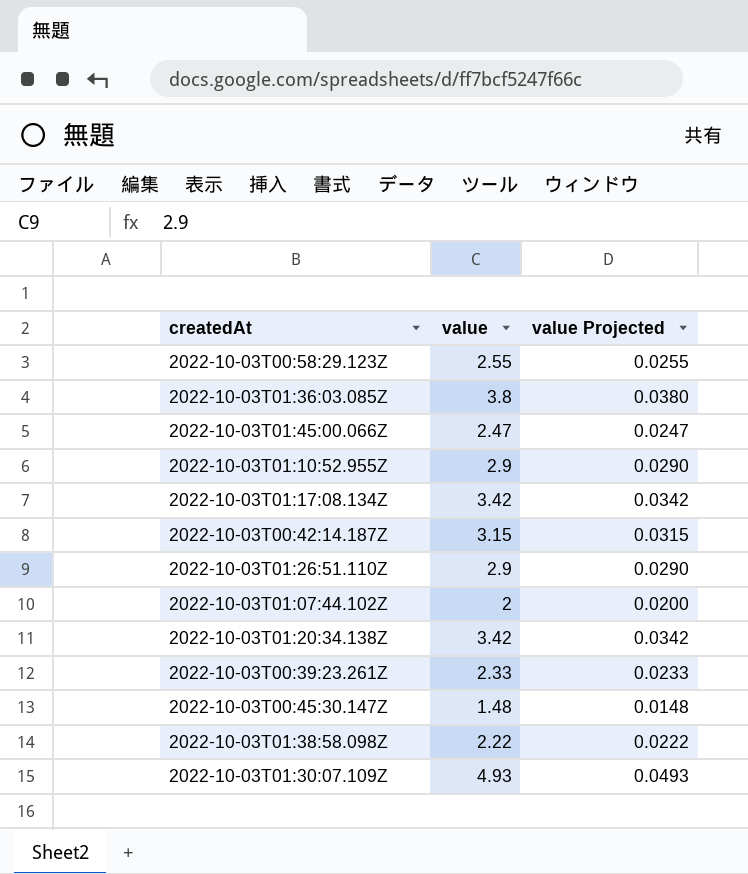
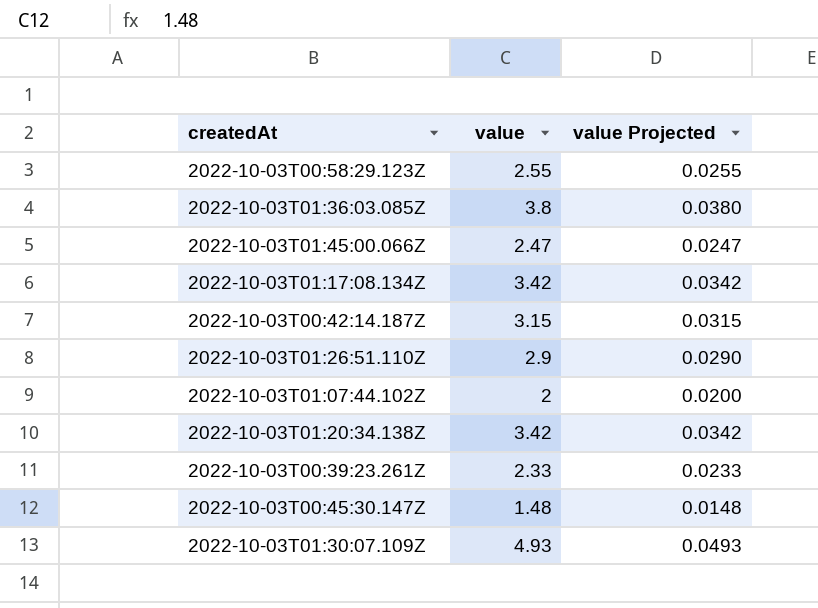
row 2022-10-03T01:10:52.955Z: 2.9 | 0.0290 -> none
row 2022-10-03T01:38:58.098Z: 2.22 | 0.0222 -> none

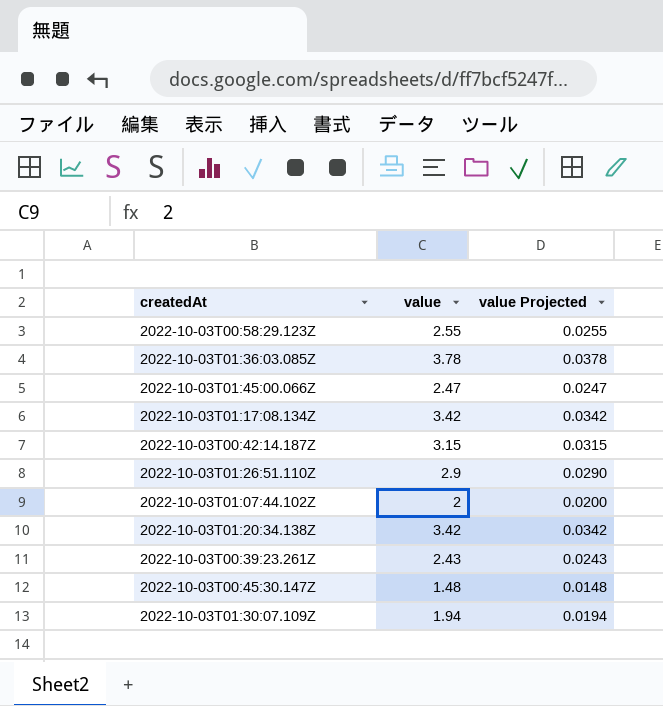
2022-10-03T01:36:03.085Z | value: 3.8 -> 3.78
2022-10-03T01:36:03.085Z | value Projected: 0.0380 -> 0.0378
2022-10-03T00:39:23.261Z | value: 2.33 -> 2.43
2022-10-03T00:39:23.261Z | value Projected: 0.0233 -> 0.0243
2022-10-03T01:30:07.109Z | value: 4.93 -> 1.94
2022-10-03T01:30:07.109Z | value Projected: 0.0493 -> 0.0194

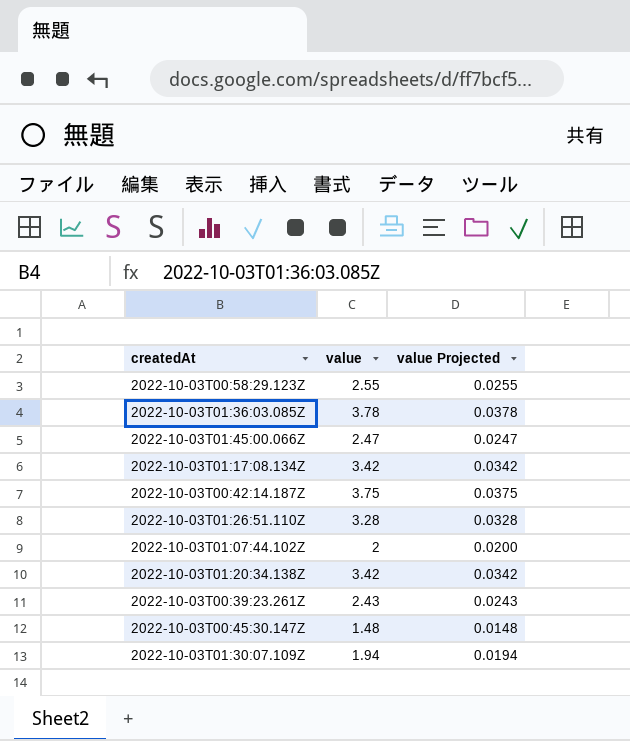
2022-10-03T00:42:14.187Z | value: 3.15 -> 3.75
2022-10-03T00:42:14.187Z | value Projected: 0.0315 -> 0.0375
2022-10-03T01:26:51.110Z | value: 2.9 -> 3.28
2022-10-03T01:26:51.110Z | value Projected: 0.0290 -> 0.0328

